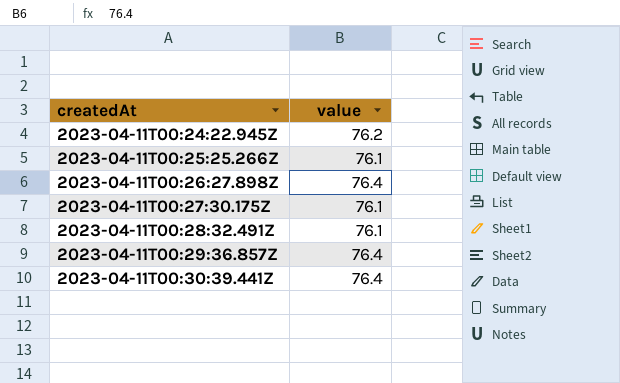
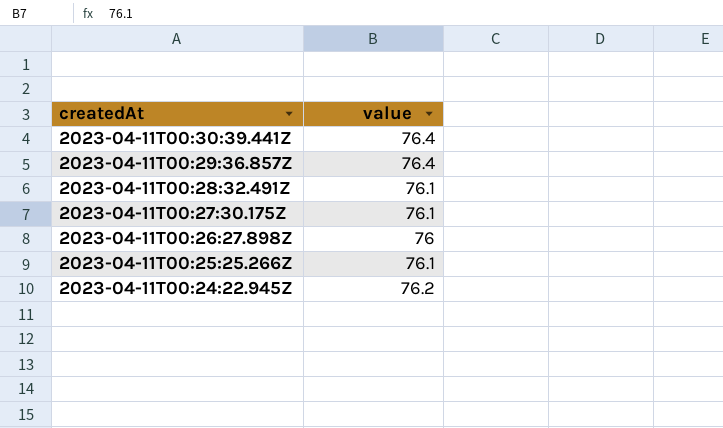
row order: createdAt ascending -> createdAt descending
2023-04-11T00:26:27.898Z | value: 76.4 -> 76

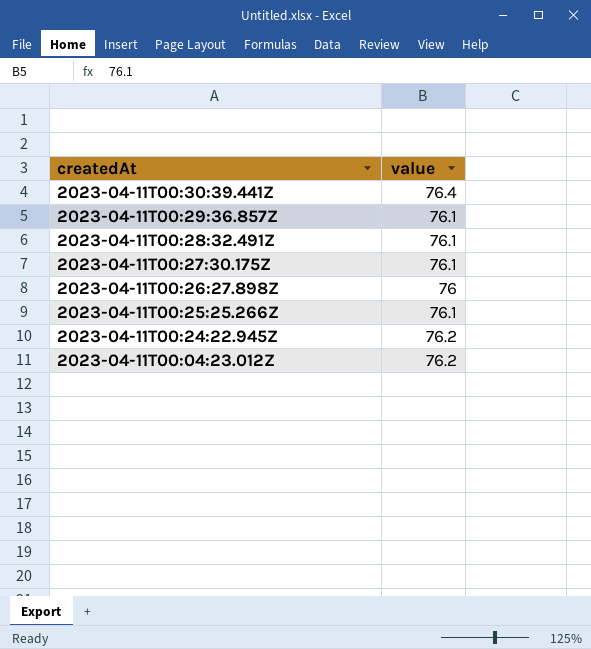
2023-04-11T00:29:36.857Z | value: 76.4 -> 76.1
row 2023-04-11T00:04:23.012Z: none -> 76.2

